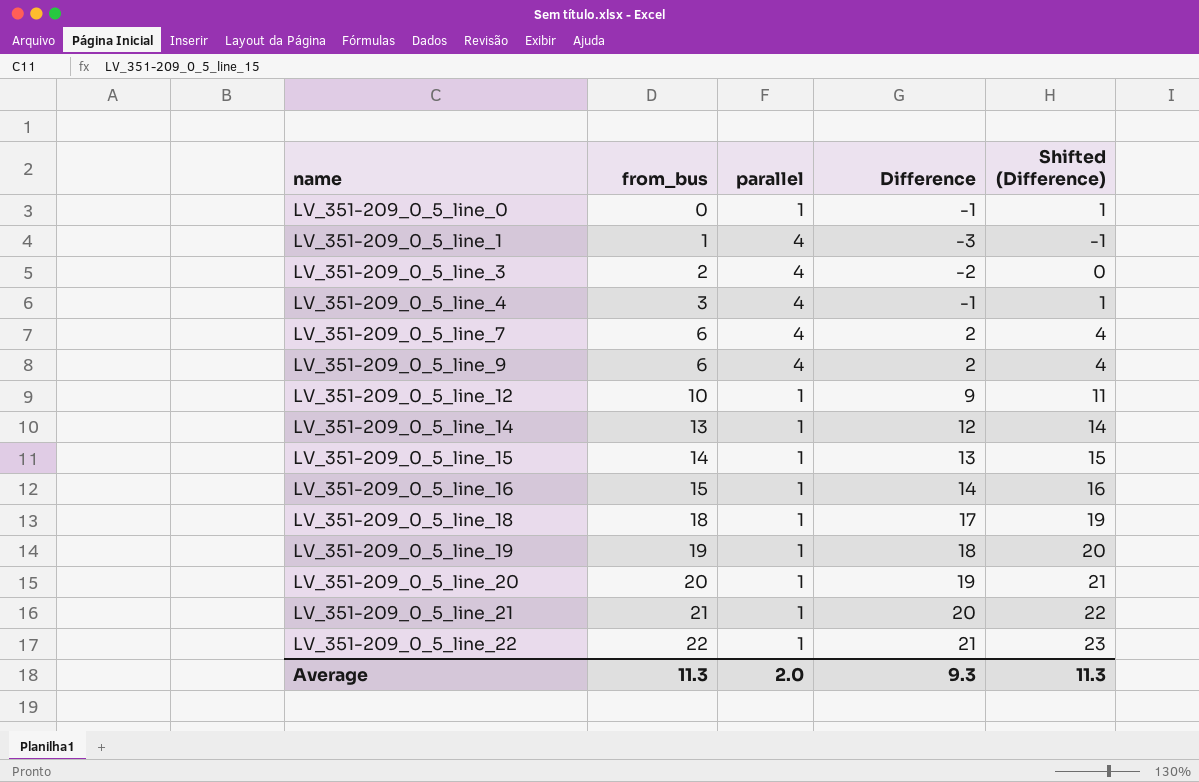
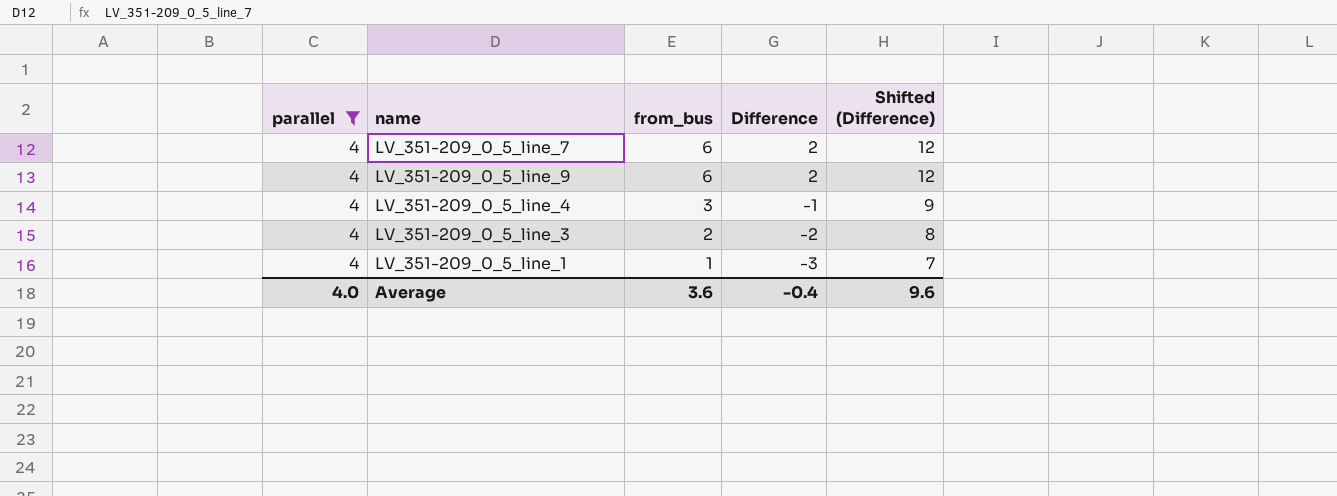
filter: none -> parallel = 4
row order: name ascending -> from_bus descending
column parallel | position: 3 -> 1
column Shifted (Difference) | formula: [Difference] + 2 -> [Difference] + 10
Average | parallel: 2.0 -> 4.0
Average | from_bus: 11.3 -> 3.6
Average | Difference: 9.3 -> -0.4
Average | Shifted (Difference): 11.3 -> 9.6

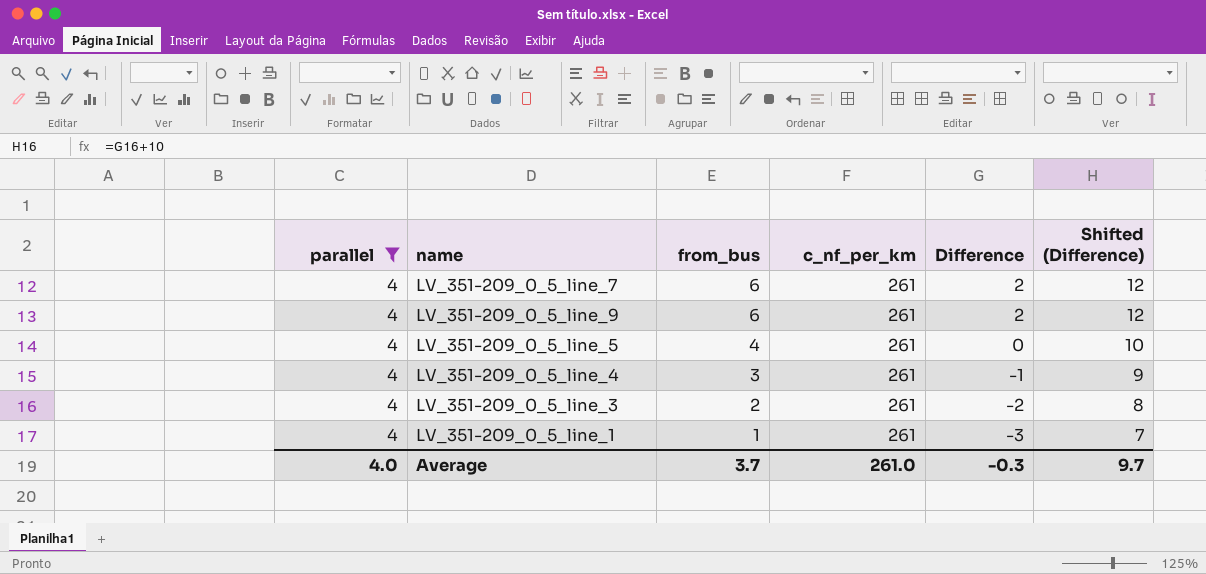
column c_nf_per_km | position: none -> 4
row LV_351-209_0_5_line_5: none -> 4 | 4 | 261 | 0 | 10
Average | from_bus: 3.6 -> 3.7
Average | Difference: -0.4 -> -0.3
Average | Shifted (Difference): 9.6 -> 9.7

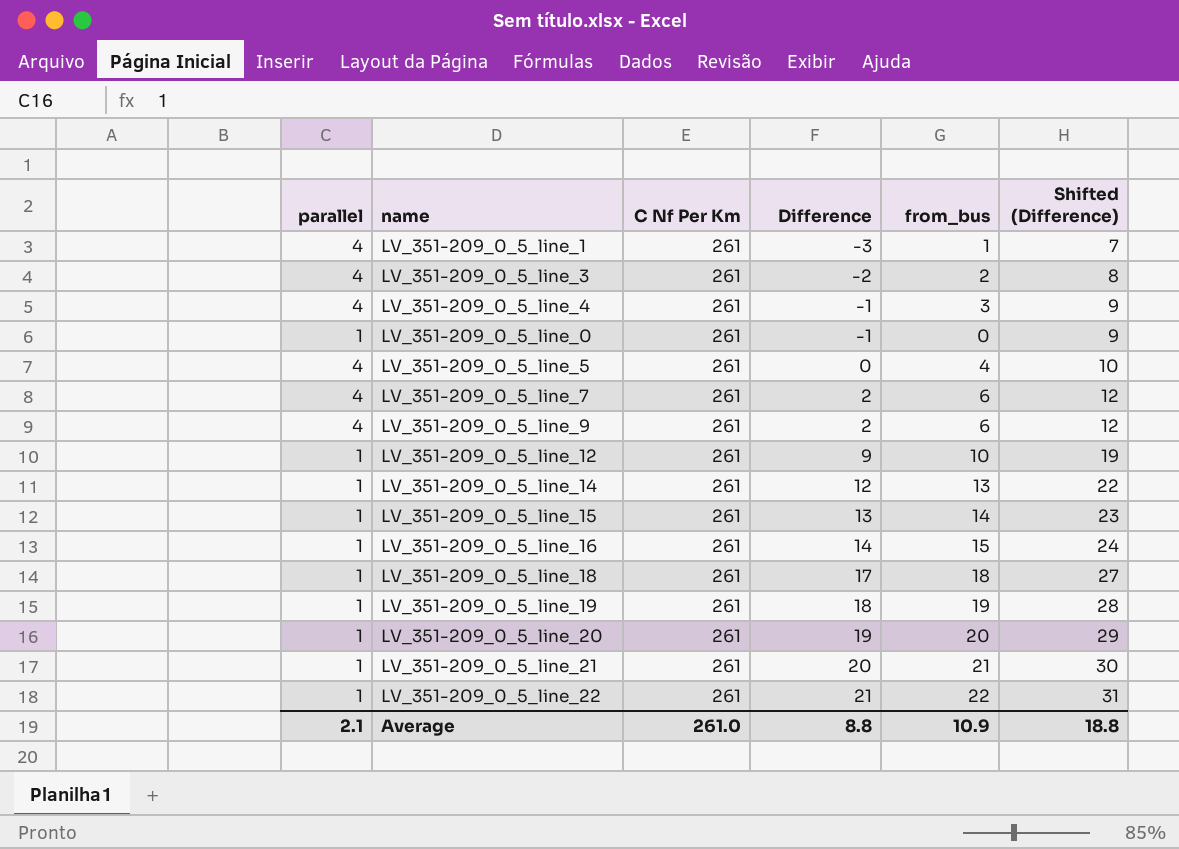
filter: parallel = 4 -> none
row order: from_bus descending -> Difference ascending
column name: c_nf_per_km -> C Nf Per Km
column from_bus | position: 3 -> 5
Average | parallel: 4.0 -> 2.1
Average | Difference: -0.3 -> 8.8
Average | from_bus: 3.7 -> 10.9
Average | Shifted (Difference): 9.7 -> 18.8

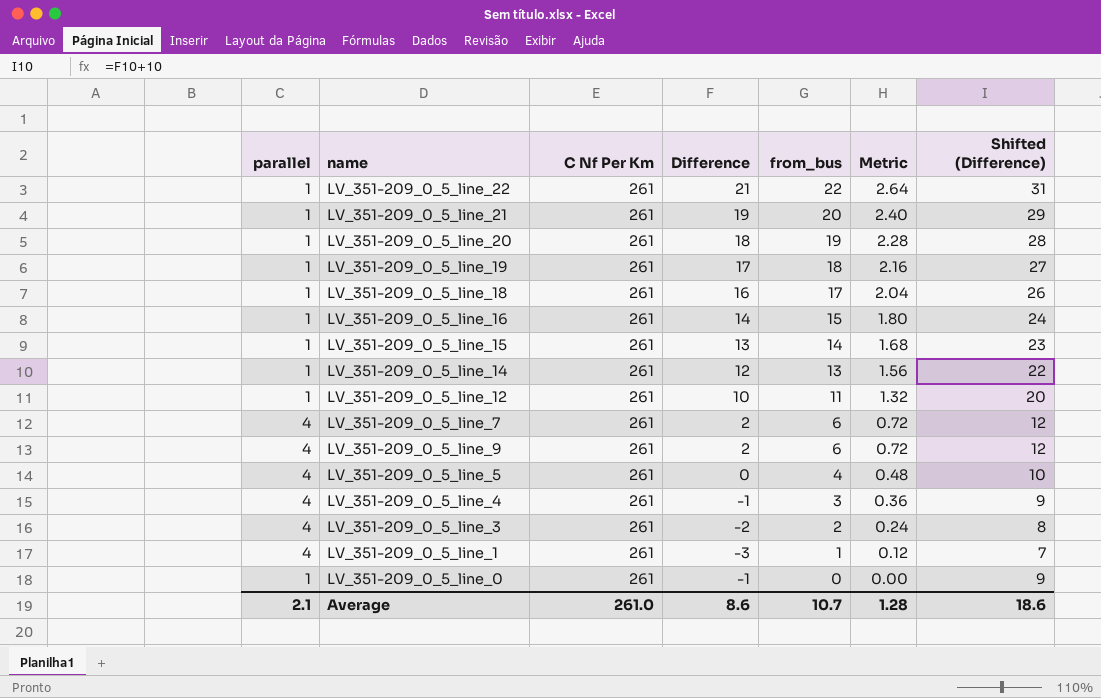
row order: Difference ascending -> from_bus descending
column Metric | formula: none -> [from_bus] * 0.12
LV_351-209_0_5_line_21 | Difference: 20 -> 19
LV_351-209_0_5_line_21 | from_bus: 21 -> 20
LV_351-209_0_5_line_21 | Shifted (Difference): 30 -> 29
LV_351-209_0_5_line_20 | Difference: 19 -> 18
LV_351-209_0_5_line_20 | from_bus: 20 -> 19
LV_351-209_0_5_line_20 | Shifted (Difference): 29 -> 28
LV_351-209_0_5_line_19 | Difference: 18 -> 17
LV_351-209_0_5_line_19 | from_bus: 19 -> 18
LV_351-209_0_5_line_19 | Shifted (Difference): 28 -> 27
LV_351-209_0_5_line_18 | Difference: 17 -> 16
LV_351-209_0_5_line_18 | from_bus: 18 -> 17
LV_351-209_0_5_line_18 | Shifted (Difference): 27 -> 26
LV_351-209_0_5_line_12 | Difference: 9 -> 10
LV_351-209_0_5_line_12 | from_bus: 10 -> 11
LV_351-209_0_5_line_12 | Shifted (Difference): 19 -> 20
Average | Difference: 8.8 -> 8.6
Average | from_bus: 10.9 -> 10.7
Average | Shifted (Difference): 18.8 -> 18.6

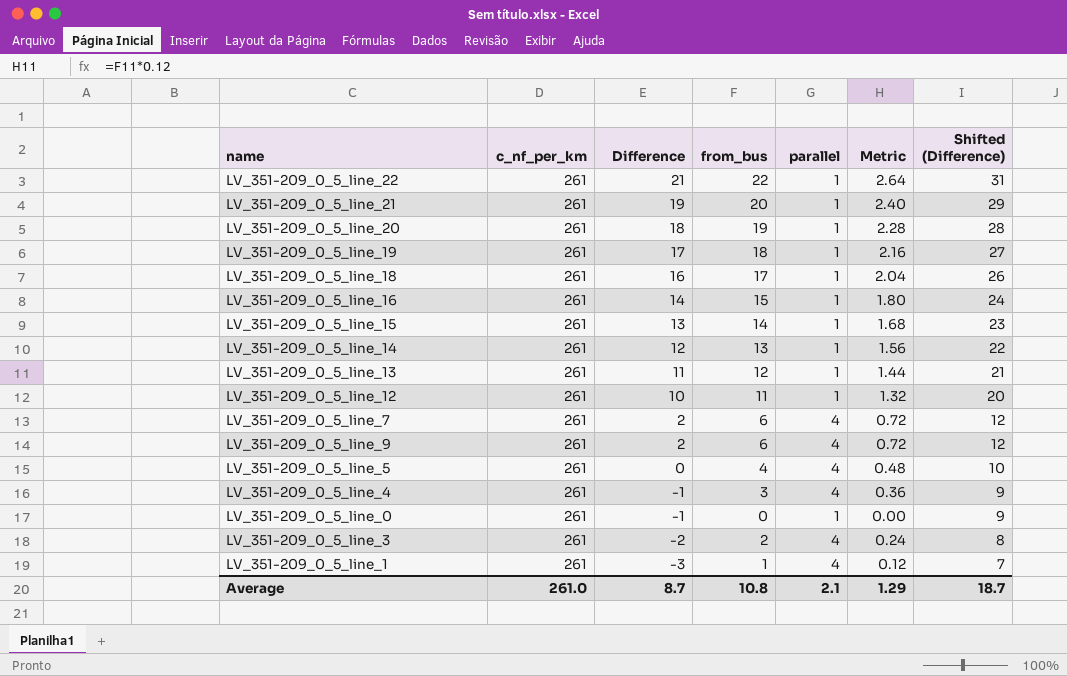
row order: from_bus descending -> Difference descending
column name: C Nf Per Km -> c_nf_per_km
column parallel | position: 1 -> 5
row LV_351-209_0_5_line_13: none -> 261 | 11 | 12 | 1 | 1.44 | 21
Average | Difference: 8.6 -> 8.7
Average | from_bus: 10.7 -> 10.8
Average | Metric: 1.28 -> 1.29
Average | Shifted (Difference): 18.6 -> 18.7

